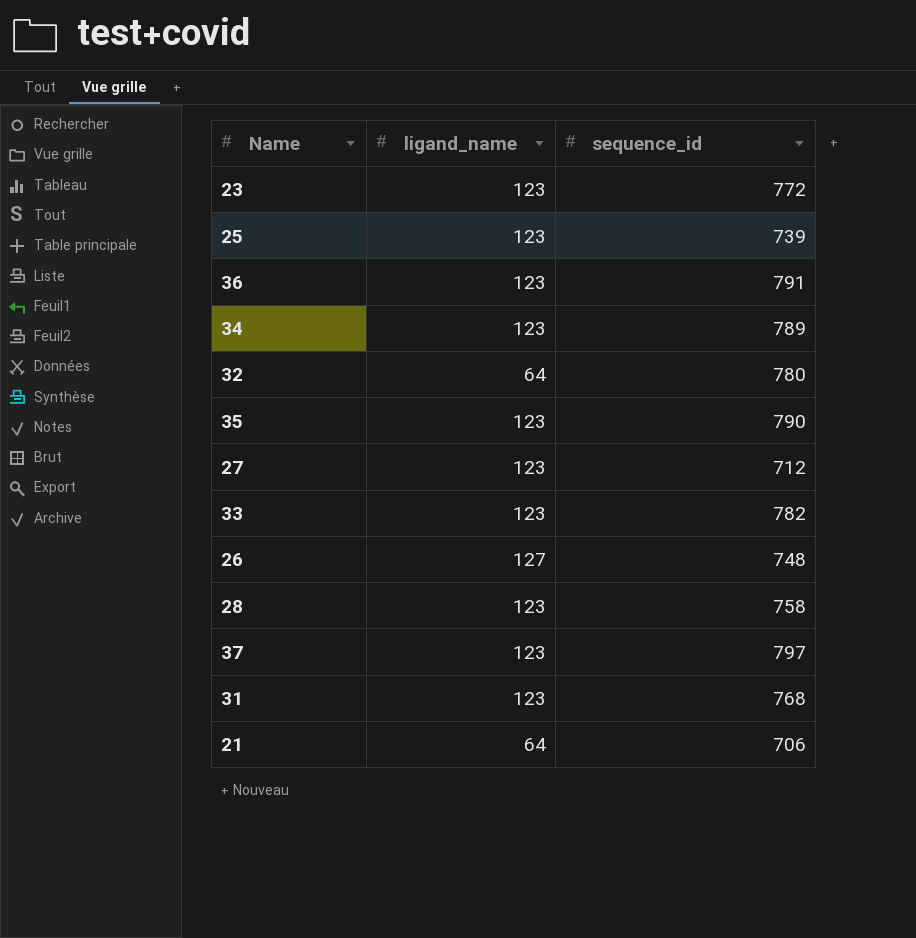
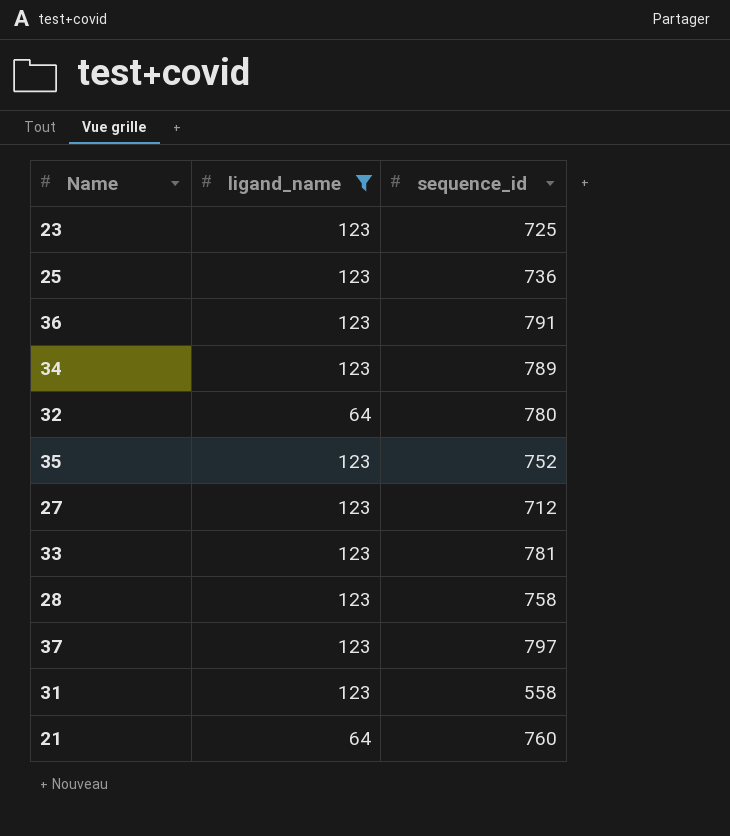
filter: none -> ligand_name != 127
23 | sequence_id: 772 -> 725
25 | sequence_id: 739 -> 736
35 | sequence_id: 790 -> 752
33 | sequence_id: 782 -> 781
31 | sequence_id: 768 -> 558
21 | sequence_id: 706 -> 760

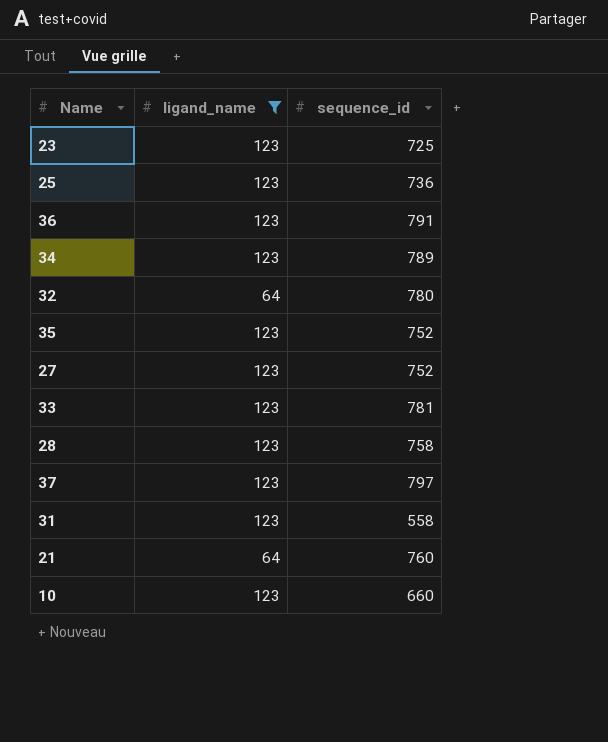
27 | sequence_id: 712 -> 752
row 10: none -> 123 | 660

